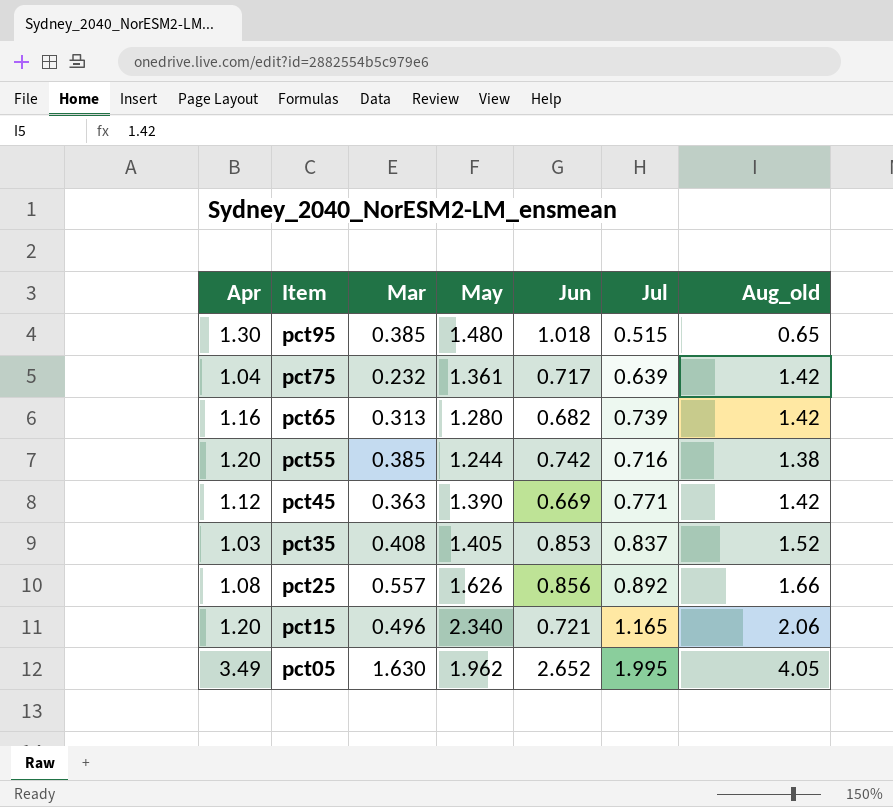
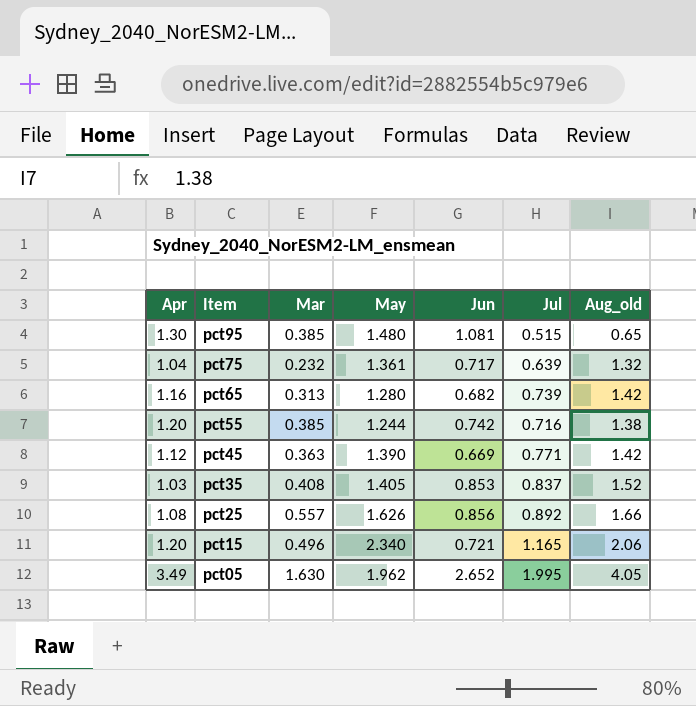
pct95 | Jun: 1.018 -> 1.081
pct75 | Aug_old: 1.42 -> 1.32

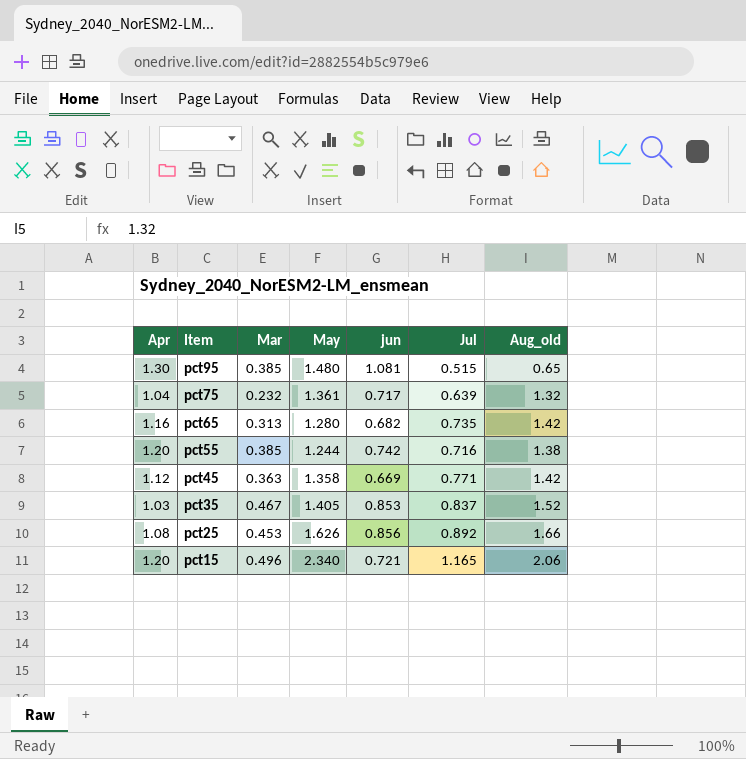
column name: Jun -> jun
row pct05: 3.49 | 1.630 | 1.962 | 2.652 | 1.995 | 4.05 -> none
pct65 | Jul: 0.739 -> 0.735
pct45 | May: 1.390 -> 1.358
pct35 | Mar: 0.408 -> 0.467
pct25 | Mar: 0.557 -> 0.453

